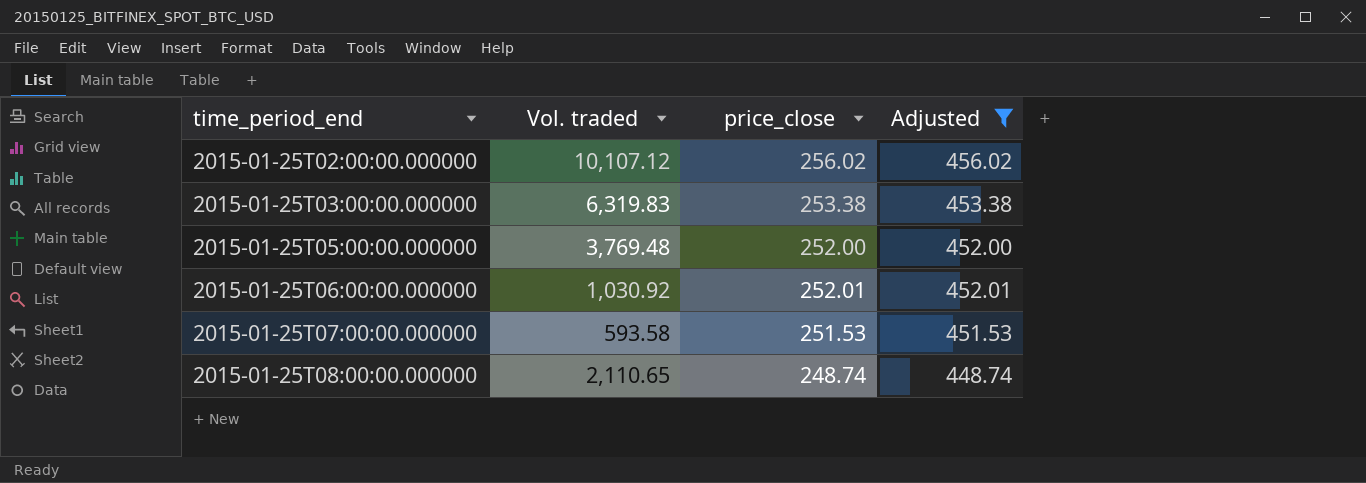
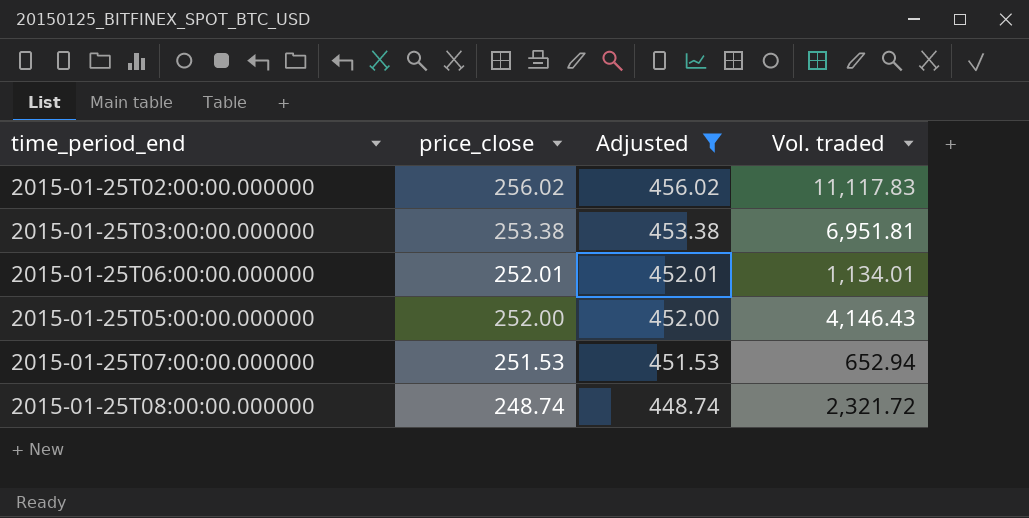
row order: time_period_end ascending -> price_close descending
column Vol. traded | position: 2 -> 4
2015-01-25T02:00:00.000000 | Vol. traded: 10,107.12 -> 11,117.83
2015-01-25T03:00:00.000000 | Vol. traded: 6,319.83 -> 6,951.81
2015-01-25T06:00:00.000000 | Vol. traded: 1,030.92 -> 1,134.01
2015-01-25T05:00:00.000000 | Vol. traded: 3,769.48 -> 4,146.43
2015-01-25T07:00:00.000000 | Vol. traded: 593.58 -> 652.94
2015-01-25T08:00:00.000000 | Vol. traded: 2,110.65 -> 2,321.72

